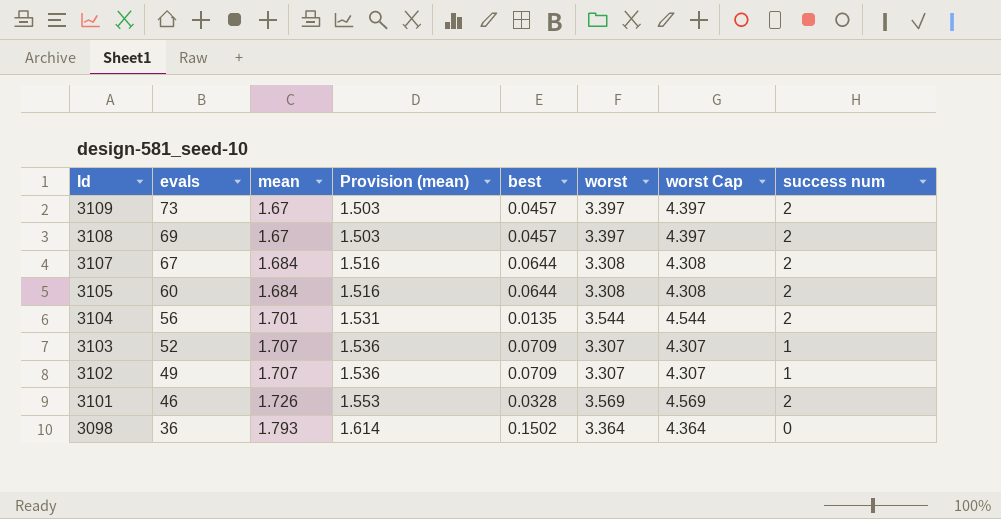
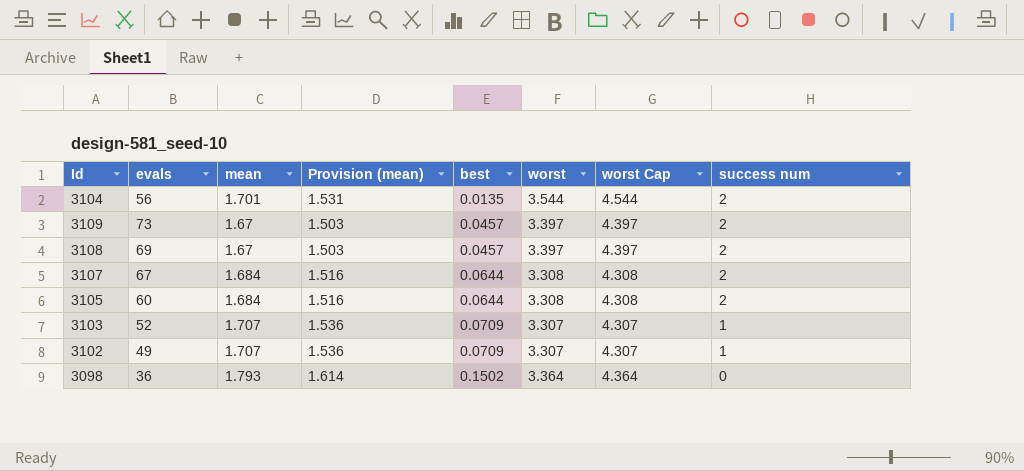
row order: Id descending -> best ascending
row 3101: 46 | 1.726 | 1.553 | 0.0328 | 3.569 | 4.569 | 2 -> none

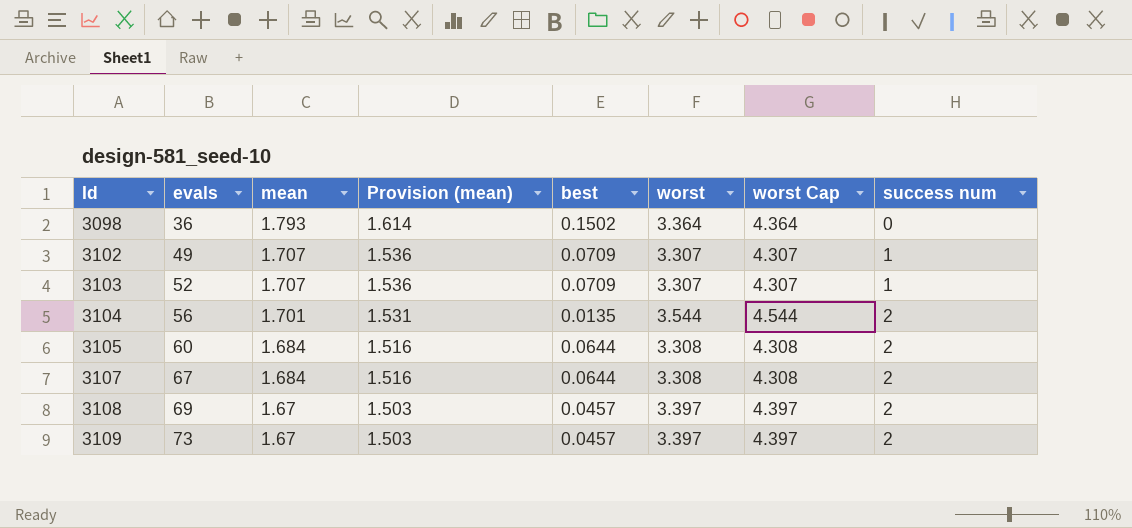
row order: best ascending -> Id ascending

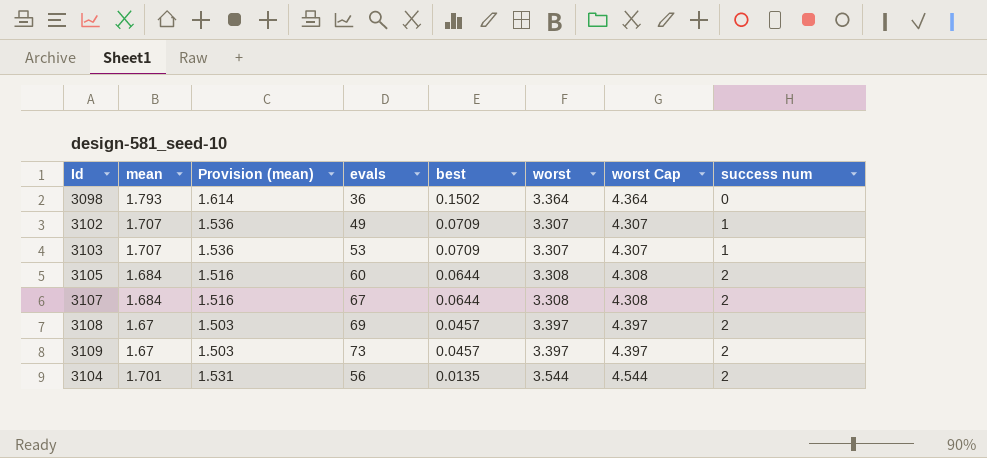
row order: Id ascending -> best descending
column evals | position: 2 -> 4
3103 | evals: 52 -> 53

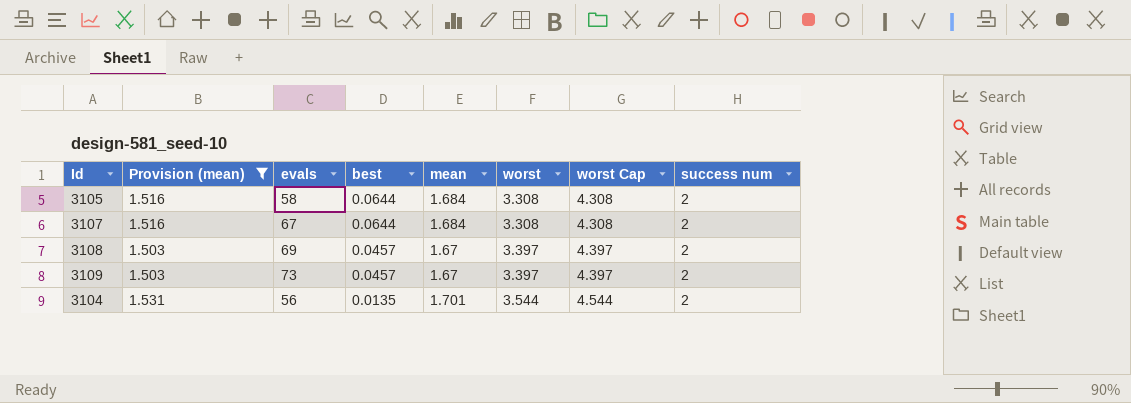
filter: none -> Provision (mean) <= 1.531
column mean | position: 2 -> 5
3105 | evals: 60 -> 58

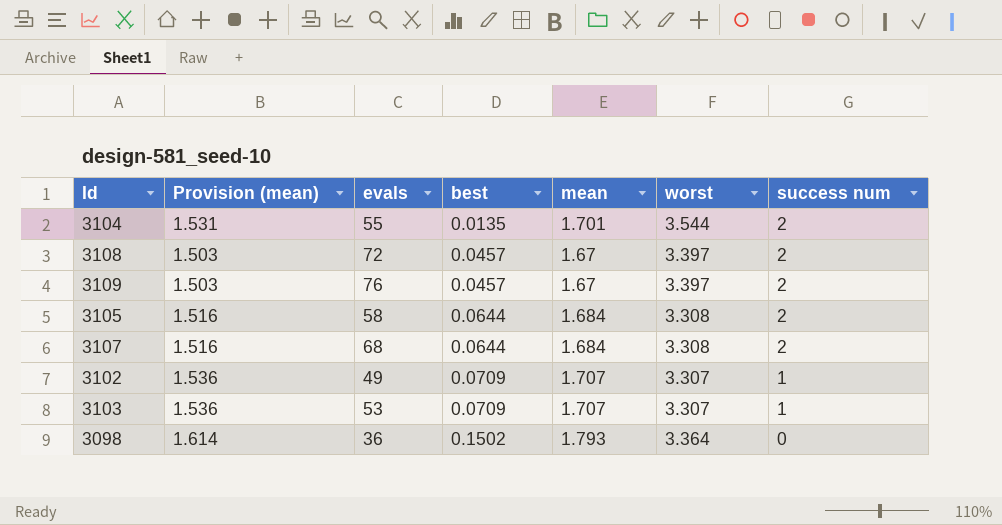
filter: Provision (mean) <= 1.531 -> none
row order: best descending -> best ascending
column worst Cap | formula: [worst] + 1 -> none
3104 | evals: 56 -> 55
3108 | evals: 69 -> 72
3109 | evals: 73 -> 76
3107 | evals: 67 -> 68

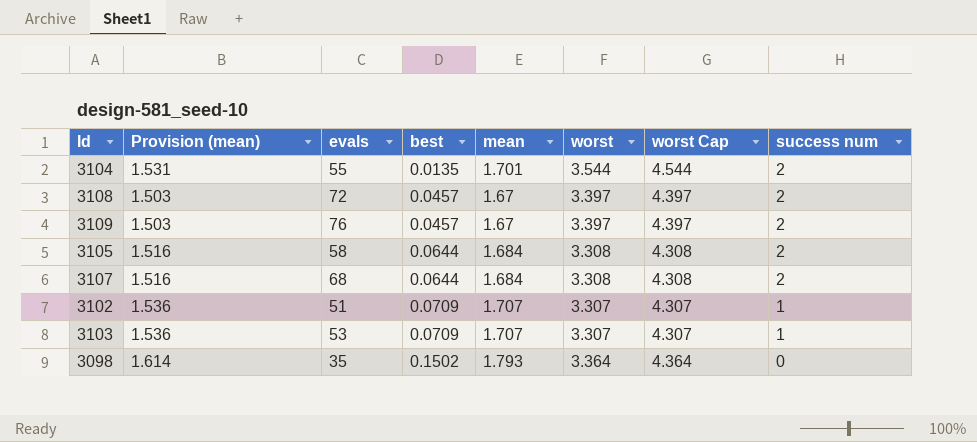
column worst Cap | formula: none -> [worst] + 1
3102 | evals: 49 -> 51
3098 | evals: 36 -> 35

